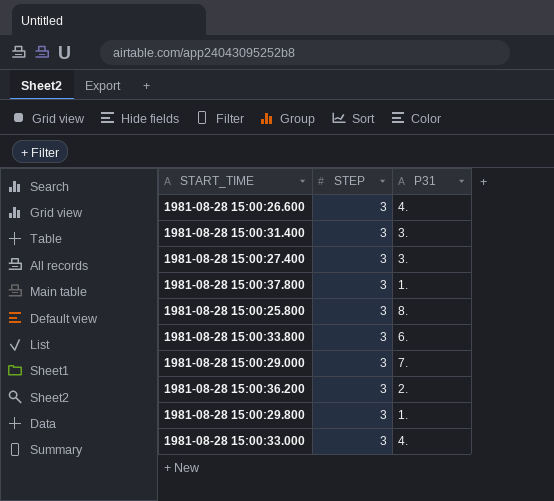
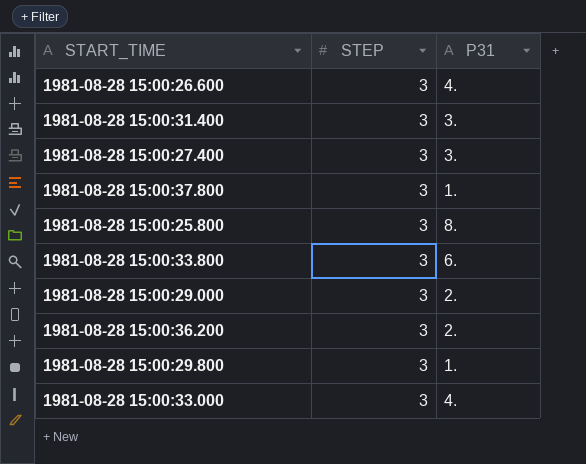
1981-08-28 15:00:29.000 | P31: 7. -> 2.

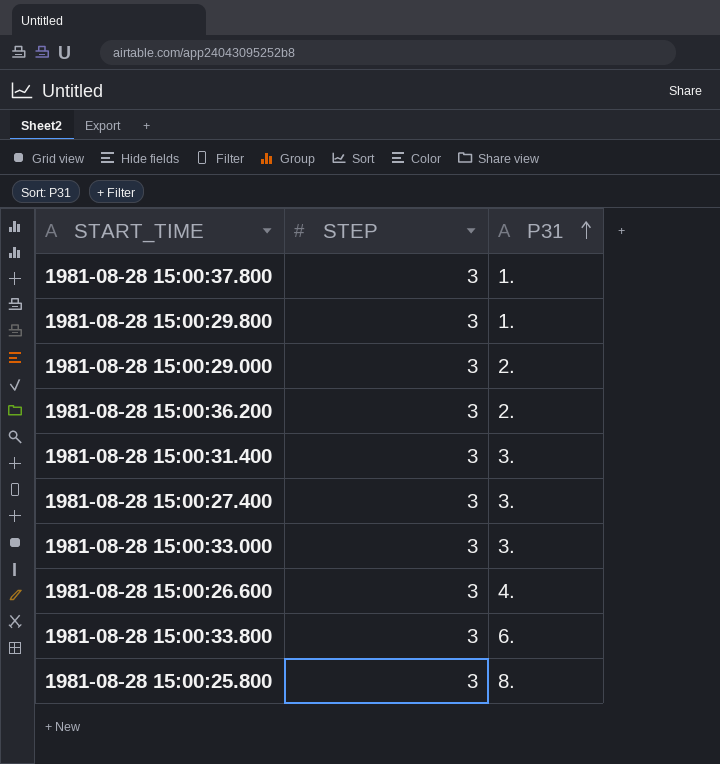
row order: none -> P31 ascending
1981-08-28 15:00:33.000 | P31: 4. -> 3.

